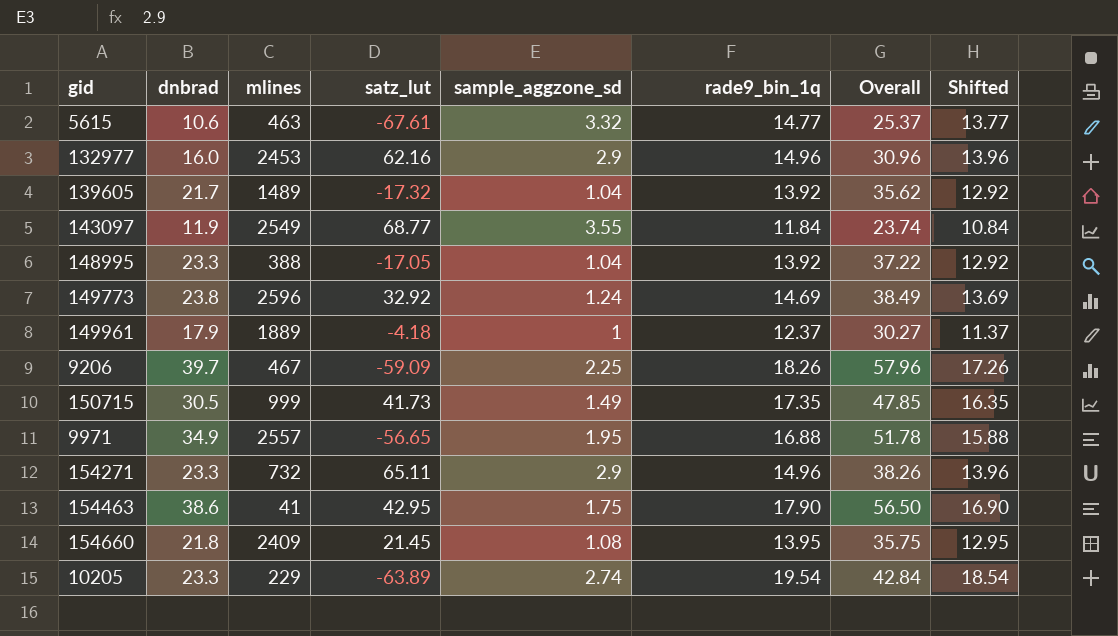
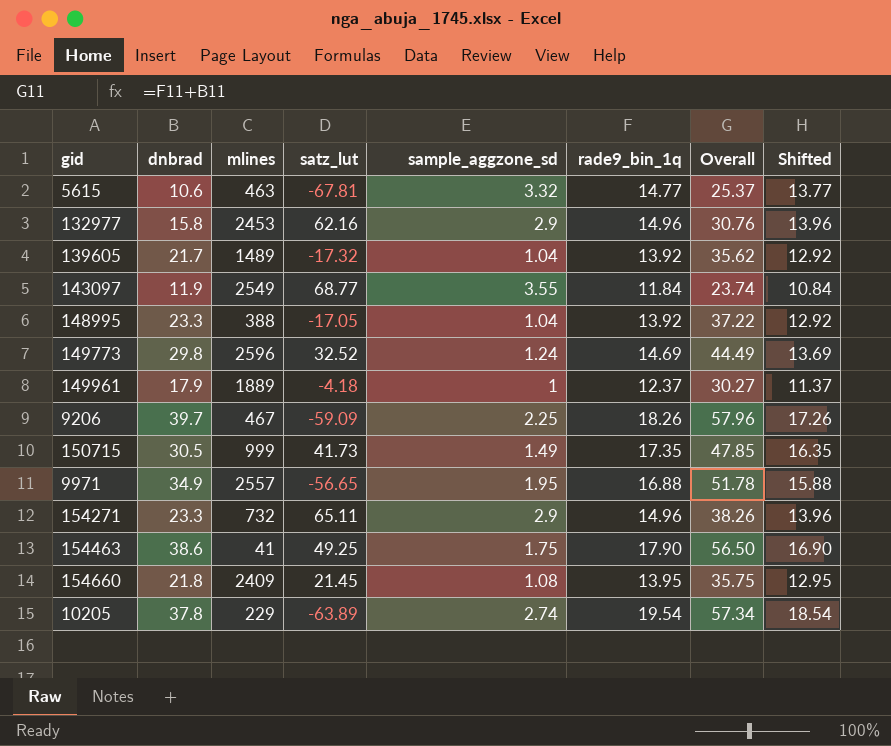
5615 | satz_lut: -67.61 -> -67.81
132977 | dnbrad: 16.0 -> 15.8
132977 | Overall: 30.96 -> 30.76
149773 | dnbrad: 23.8 -> 29.8
149773 | satz_lut: 32.92 -> 32.52
149773 | Overall: 38.49 -> 44.49
154463 | satz_lut: 42.95 -> 49.25
10205 | dnbrad: 23.3 -> 37.8
10205 | Overall: 42.84 -> 57.34

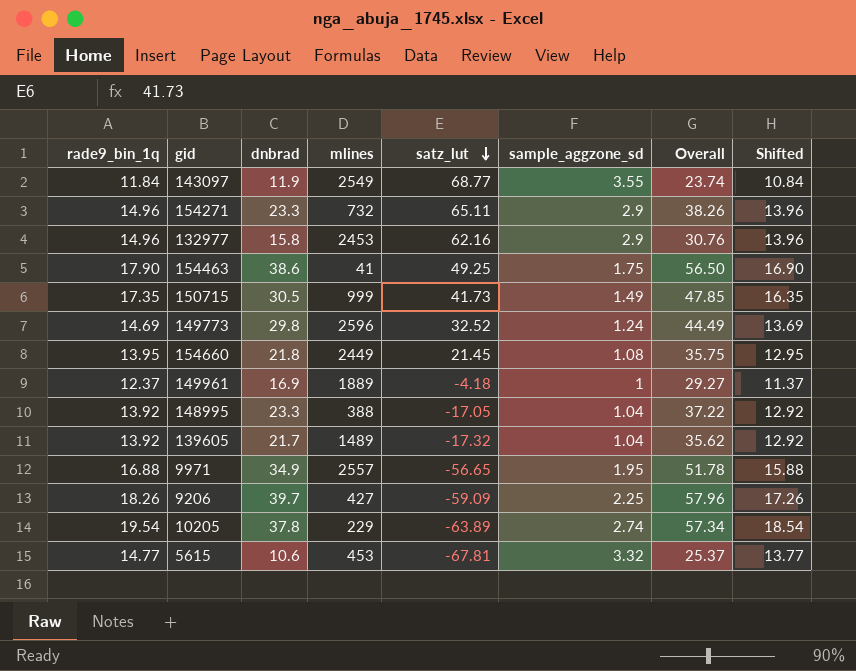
row order: none -> satz_lut descending
column rade9_bin_1q | position: 6 -> 1
154660 | mlines: 2409 -> 2449
149961 | dnbrad: 17.9 -> 16.9
149961 | Overall: 30.27 -> 29.27
9206 | mlines: 467 -> 427
5615 | mlines: 463 -> 453

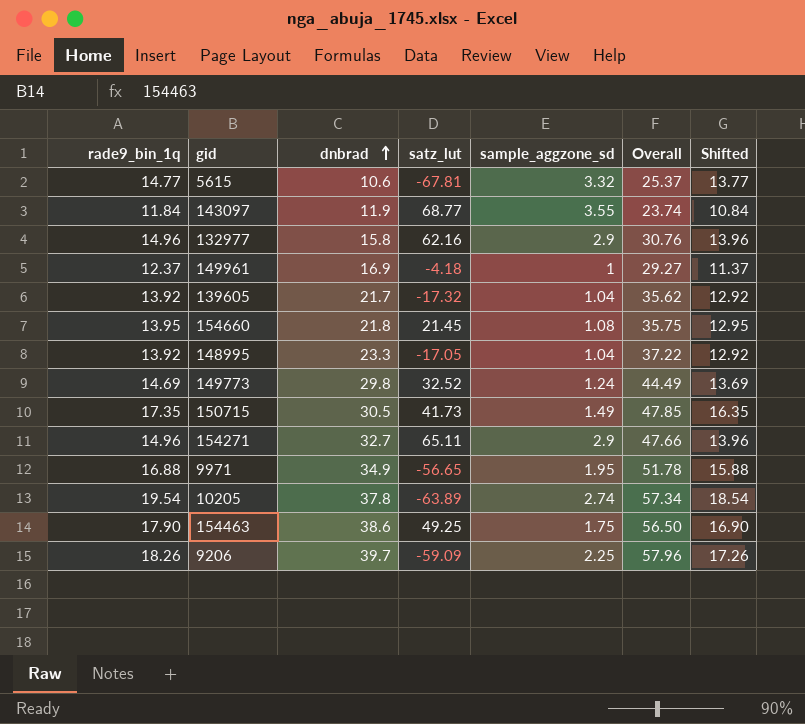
row order: satz_lut descending -> dnbrad ascending
column mlines | position: 4 -> none
154271 | dnbrad: 23.3 -> 32.7
154271 | Overall: 38.26 -> 47.66

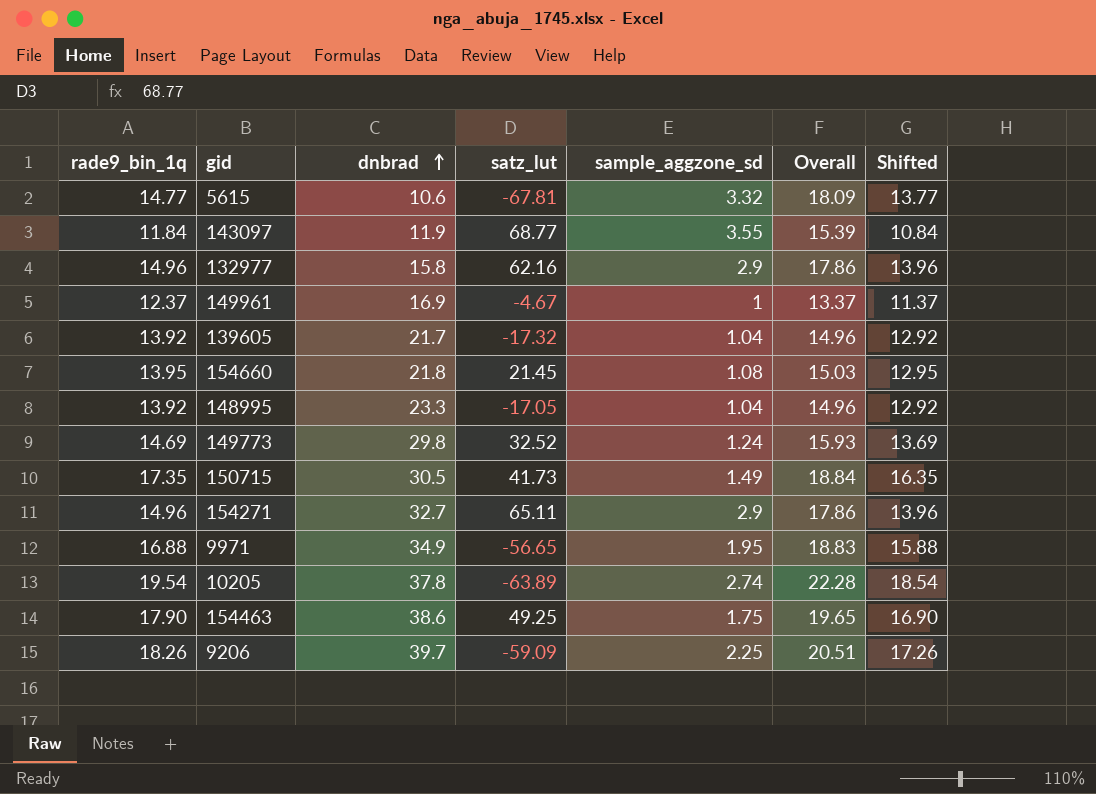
column Overall | formula: [rade9_bin_1q] + [dnbrad] -> [rade9_bin_1q] + [sample_aggzone_sd]
149961 | satz_lut: -4.18 -> -4.67

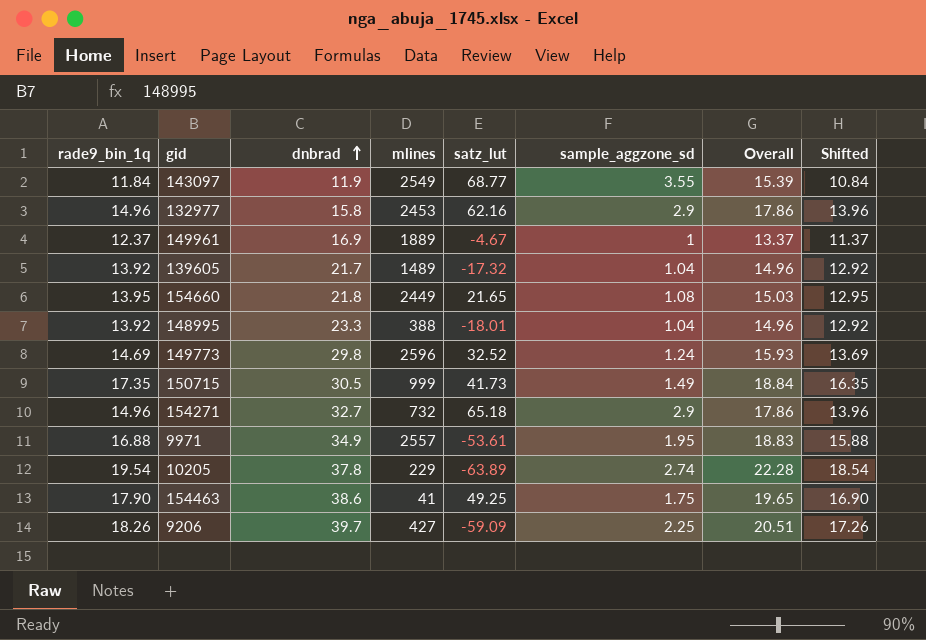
column mlines | position: none -> 4
row 5615: 14.77 | 10.6 | -67.81 | 3.32 | 18.09 | 13.77 -> none
154660 | satz_lut: 21.45 -> 21.65
148995 | satz_lut: -17.05 -> -18.01
154271 | satz_lut: 65.11 -> 65.18
9971 | satz_lut: -56.65 -> -53.61

